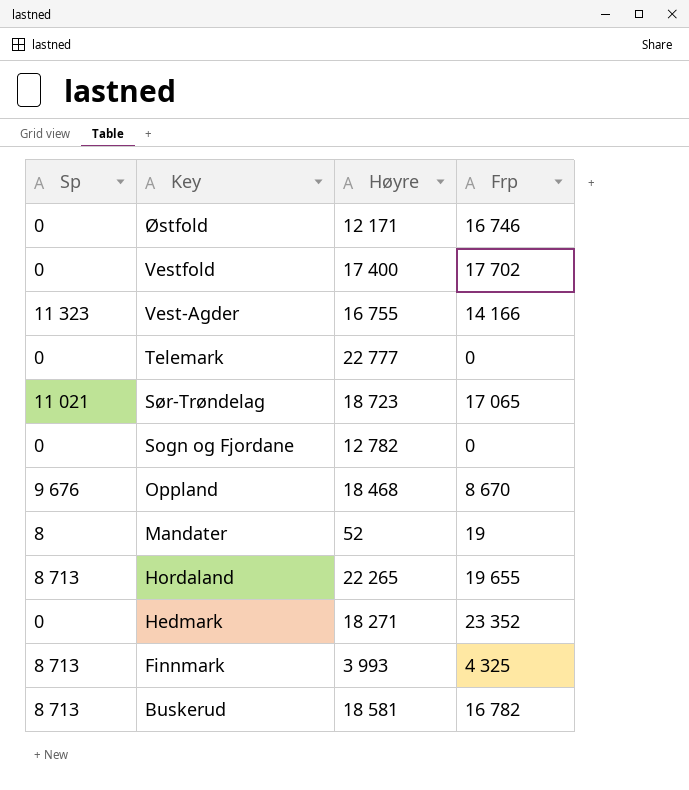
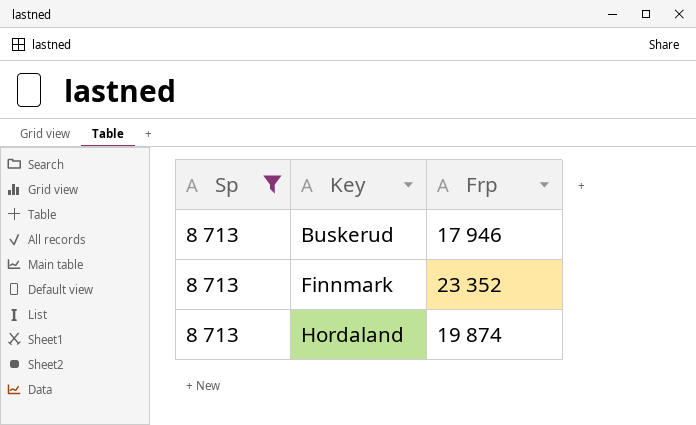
filter: none -> Sp = 8 713
row order: Key descending -> Key ascending
column Høyre | position: 3 -> none
Buskerud | Frp: 16 782 -> 17 946
Finnmark | Frp: 4 325 -> 23 352
Hordaland | Frp: 19 655 -> 19 874

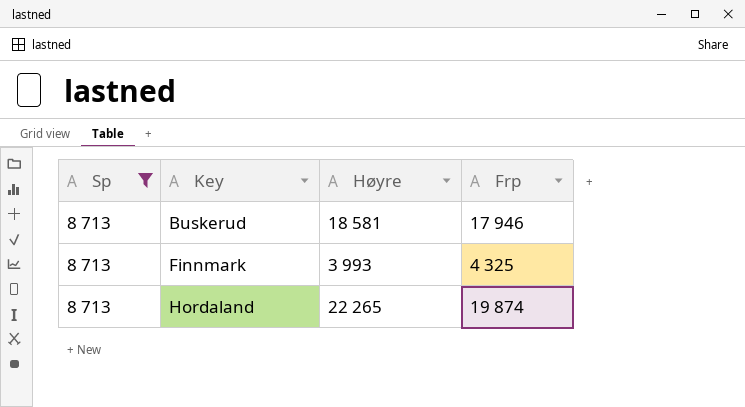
column Høyre | position: none -> 3
Finnmark | Frp: 23 352 -> 4 325

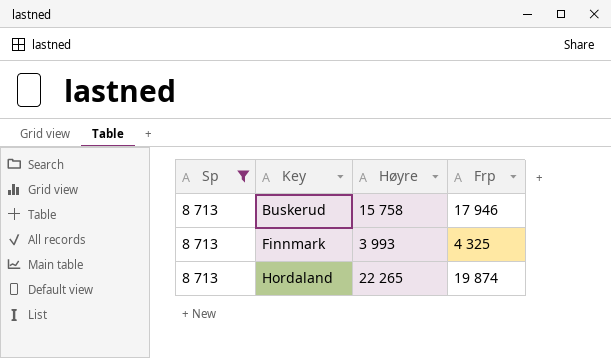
Buskerud | Høyre: 18 581 -> 15 758

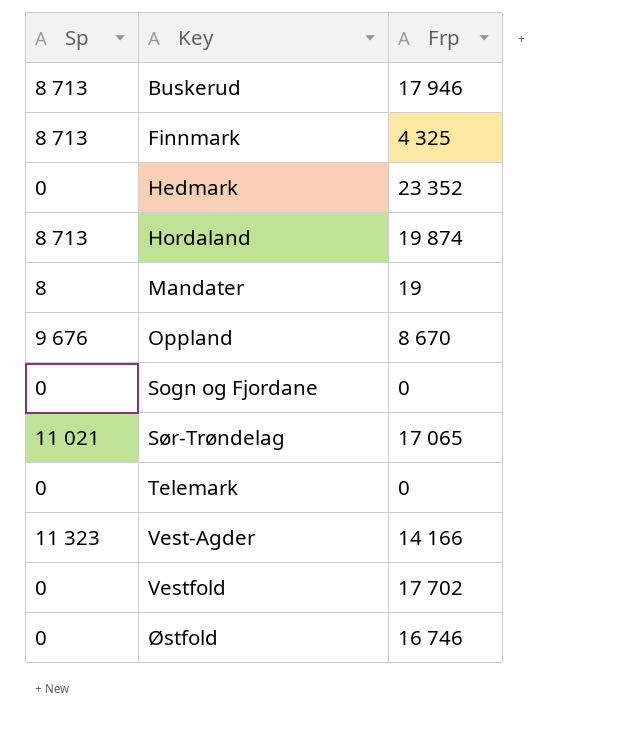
filter: Sp = 8 713 -> none
column Høyre | position: 3 -> none

